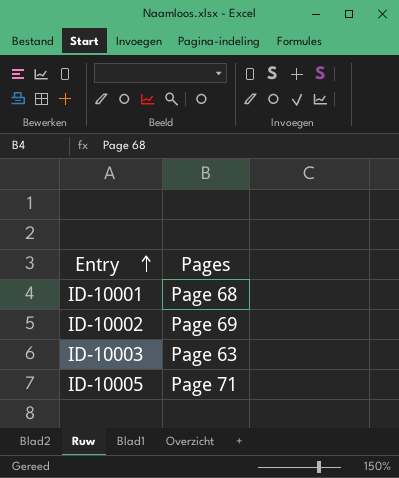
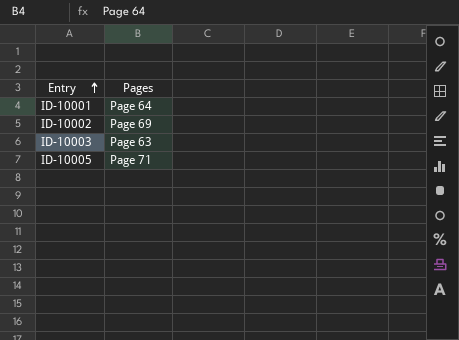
ID-10001 | Pages: Page 68 -> Page 64

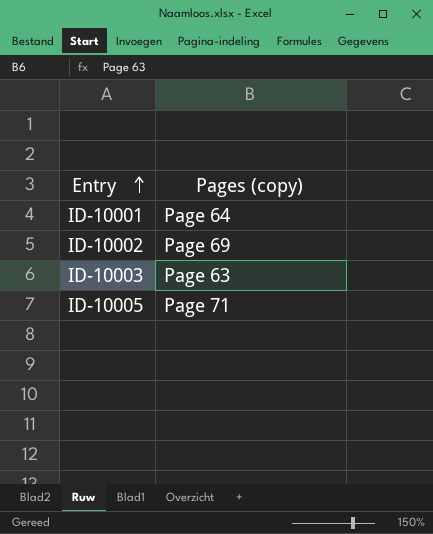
column name: Pages -> Pages (copy)

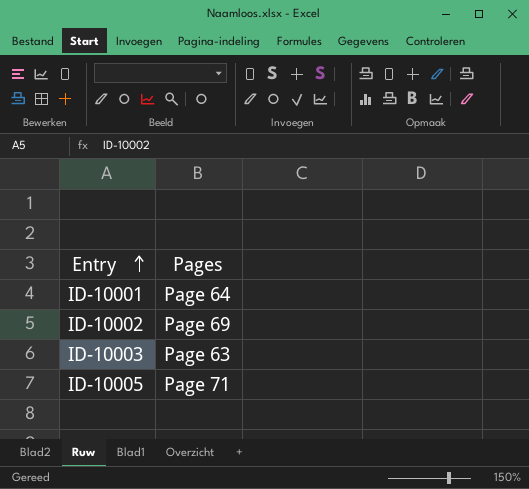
column name: Pages (copy) -> Pages

